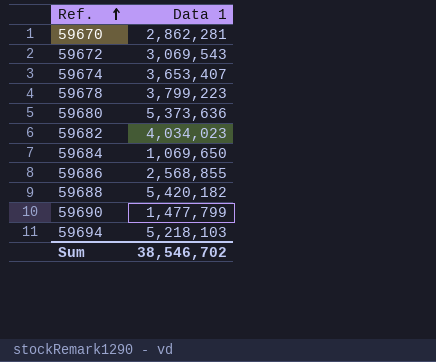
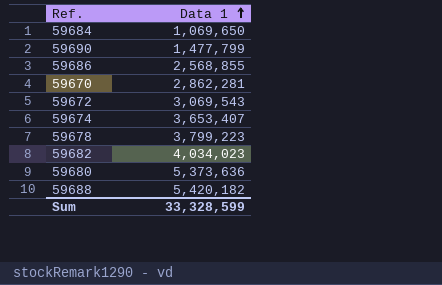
row order: Ref. ascending -> Data 1 ascending
row 59694: 5,218,103 -> none
Sum | Data 1: 38,546,702 -> 33,328,599

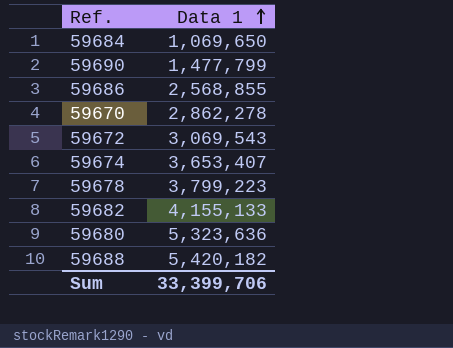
59670 | Data 1: 2,862,281 -> 2,862,278
59682 | Data 1: 4,034,023 -> 4,155,133
59680 | Data 1: 5,373,636 -> 5,323,636
Sum | Data 1: 33,328,599 -> 33,399,706

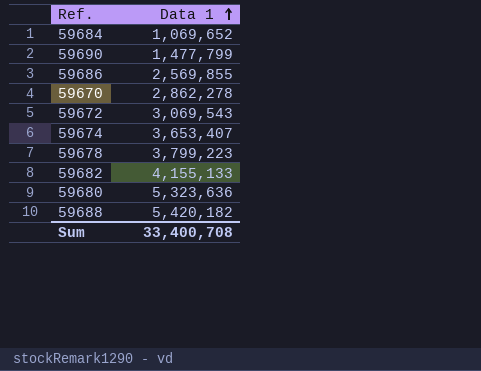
59684 | Data 1: 1,069,650 -> 1,069,652
59686 | Data 1: 2,568,855 -> 2,569,855
Sum | Data 1: 33,399,706 -> 33,400,708

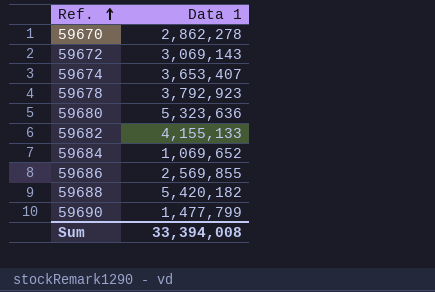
row order: Data 1 ascending -> Ref. ascending
59672 | Data 1: 3,069,543 -> 3,069,143
59678 | Data 1: 3,799,223 -> 3,792,923
Sum | Data 1: 33,400,708 -> 33,394,008

